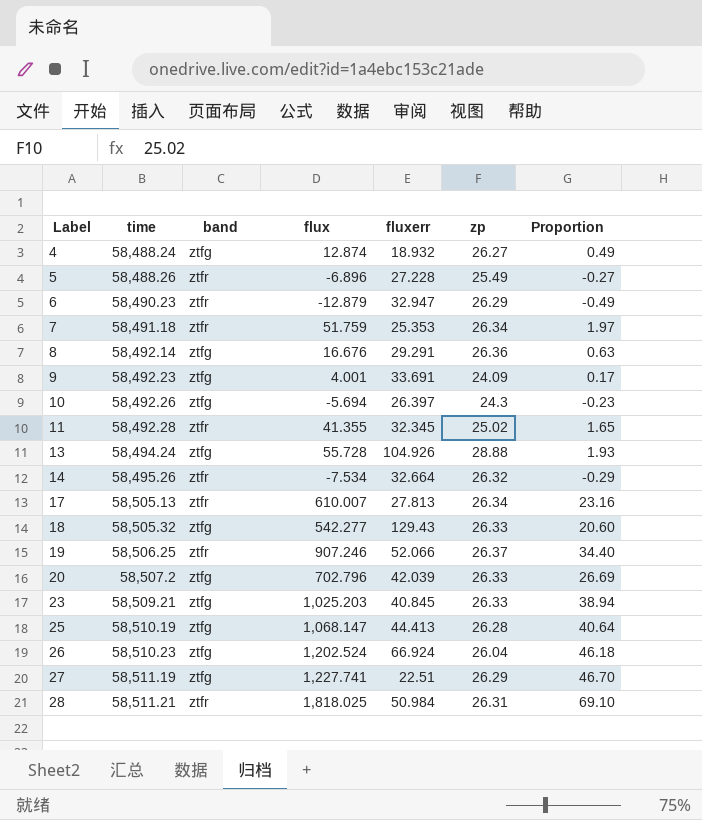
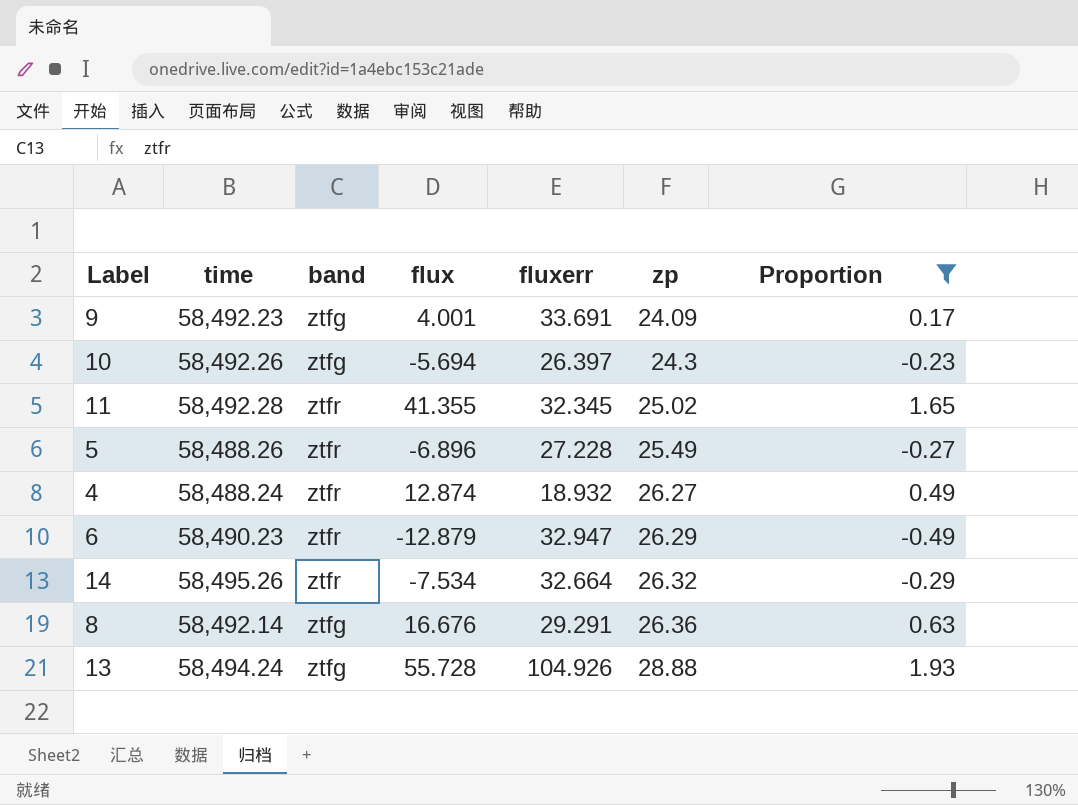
filter: none -> Proportion <= 1.93
row order: Label ascending -> zp ascending
4 | band: ztfg -> ztfr

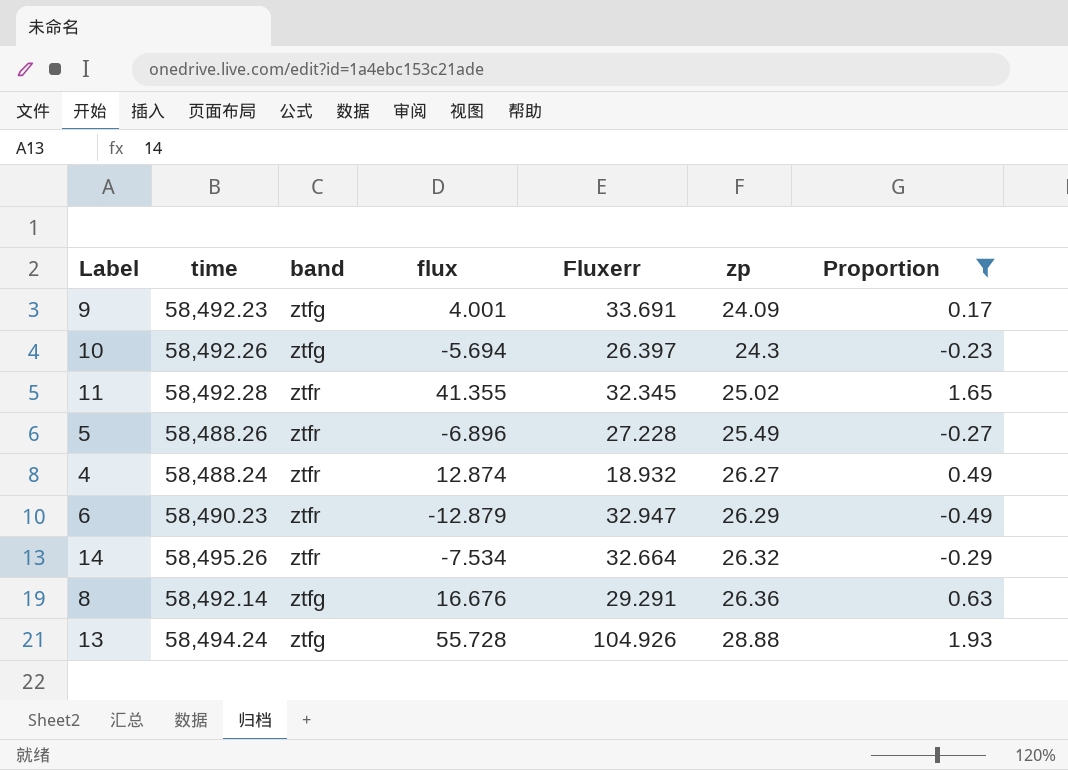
column name: fluxerr -> Fluxerr

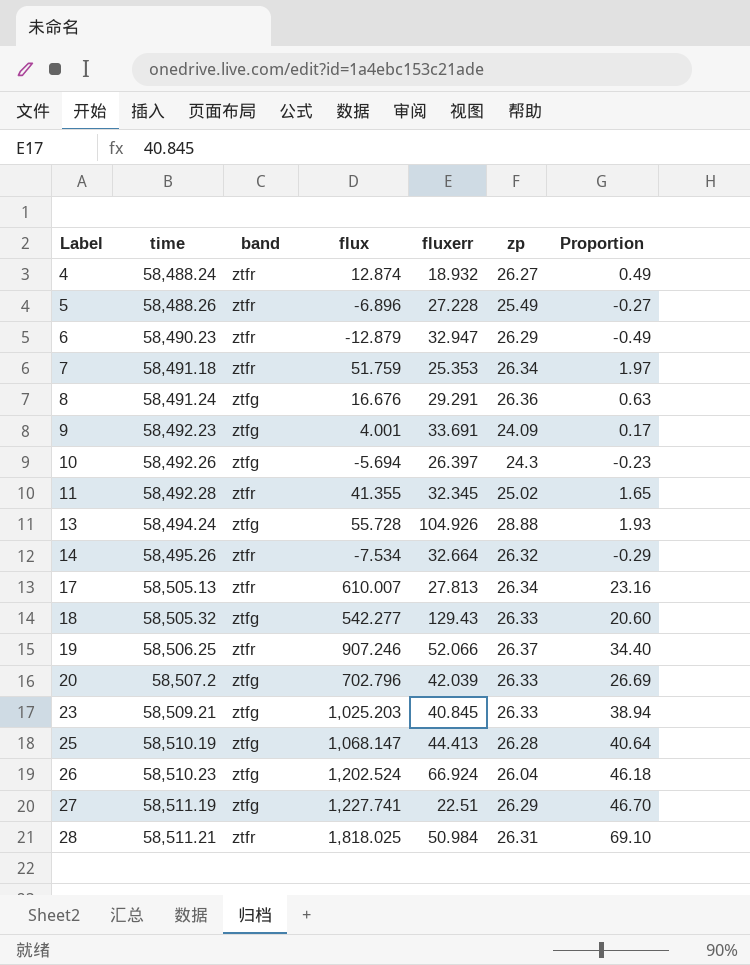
filter: Proportion <= 1.93 -> none
row order: zp ascending -> Label ascending
column name: Fluxerr -> fluxerr
8 | time: 58,492.14 -> 58,491.24

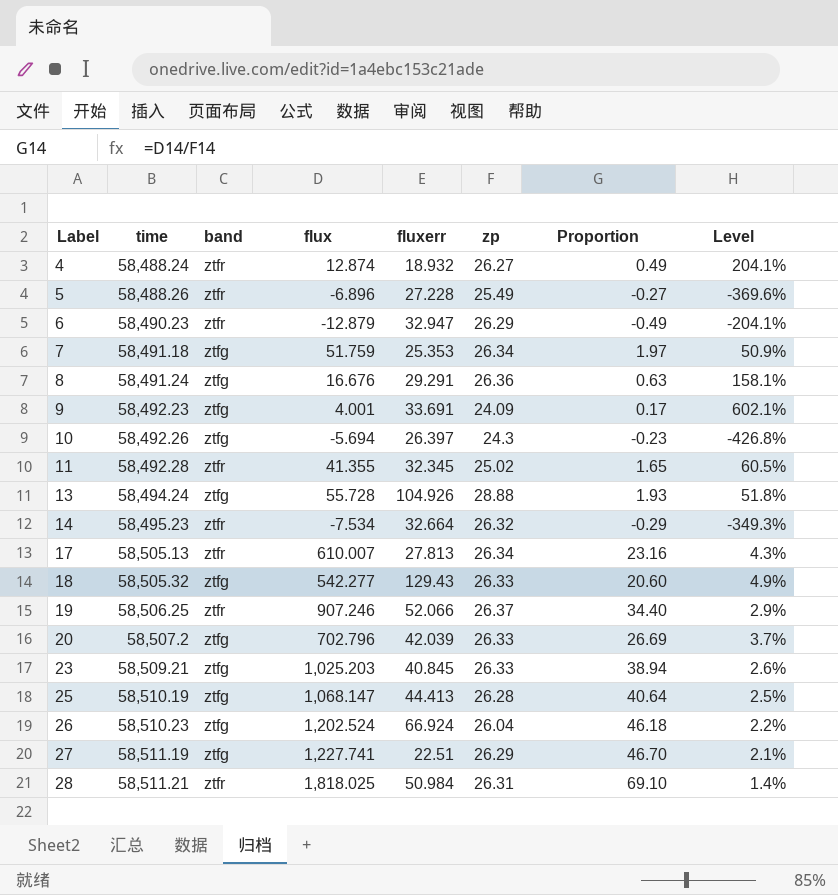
column Level | formula: none -> [zp] / [flux]
7 | band: ztfr -> ztfg
14 | time: 58,495.26 -> 58,495.23

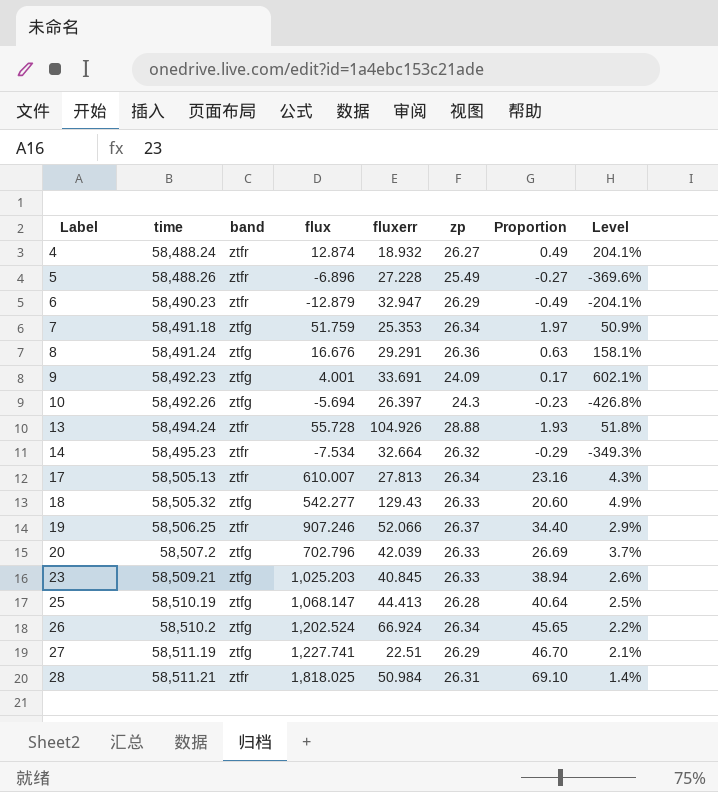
row 11: 58,492.28 | ztfr | 41.355 | 32.345 | 25.02 | 1.65 | 60.5% -> none
13 | band: ztfg -> ztfr
26 | time: 58,510.23 -> 58,510.2
26 | zp: 26.04 -> 26.34
26 | Proportion: 46.18 -> 45.65

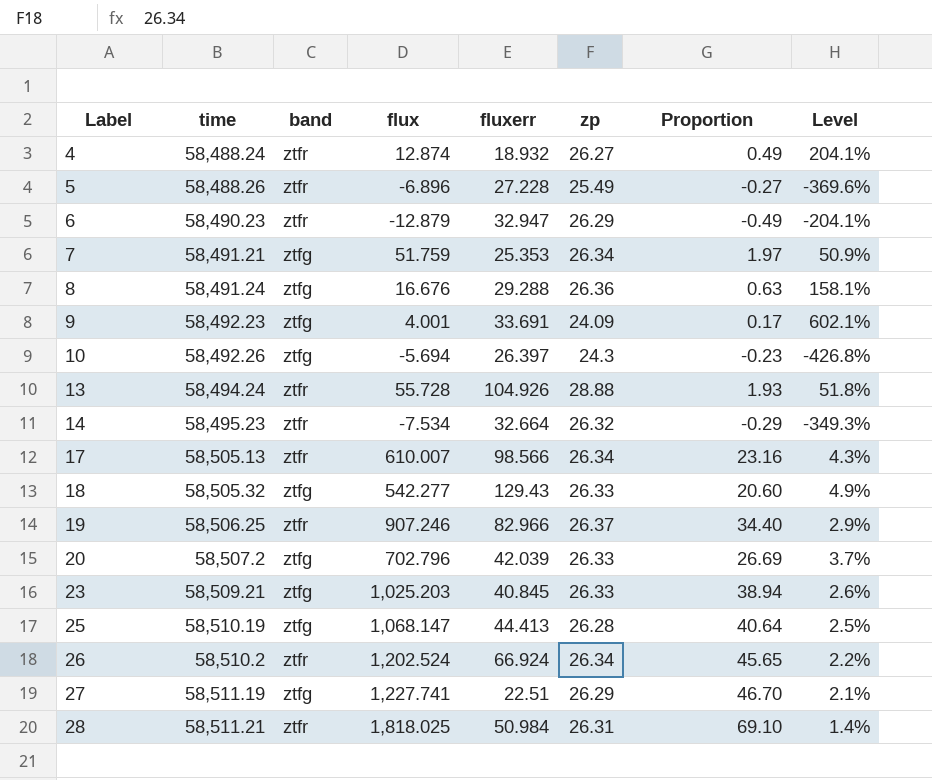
7 | time: 58,491.18 -> 58,491.21
8 | fluxerr: 29.291 -> 29.288
17 | fluxerr: 27.813 -> 98.566
19 | fluxerr: 52.066 -> 82.966
26 | band: ztfg -> ztfr

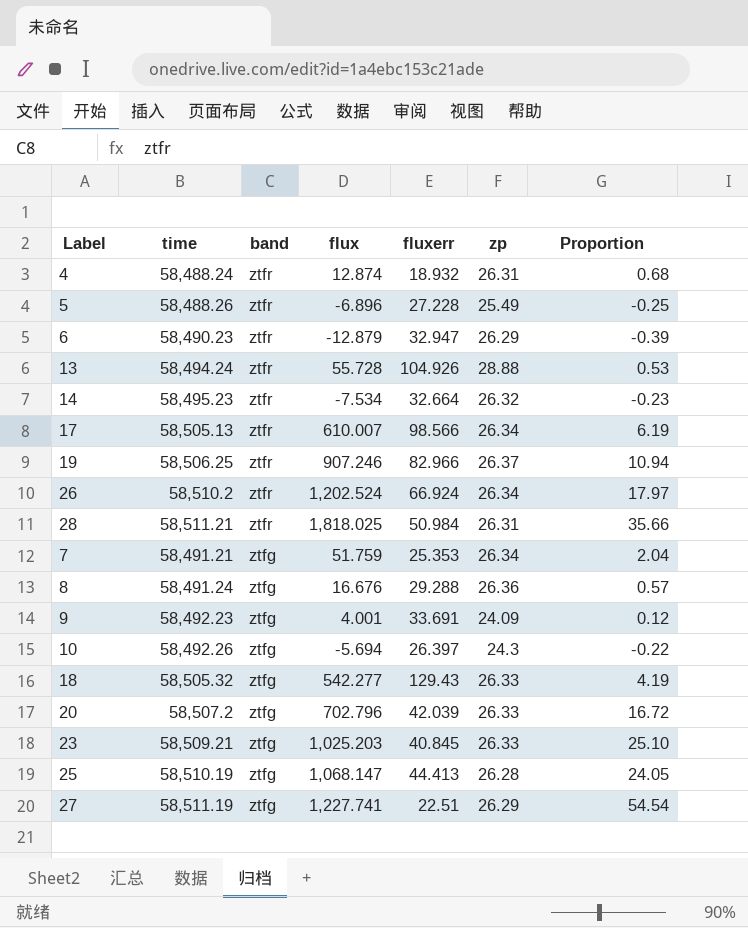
row order: Label ascending -> band descending
column Level | formula: [zp] / [flux] -> none
column Proportion | formula: [flux] / [zp] -> [flux] / [fluxerr]
4 | zp: 26.27 -> 26.31

